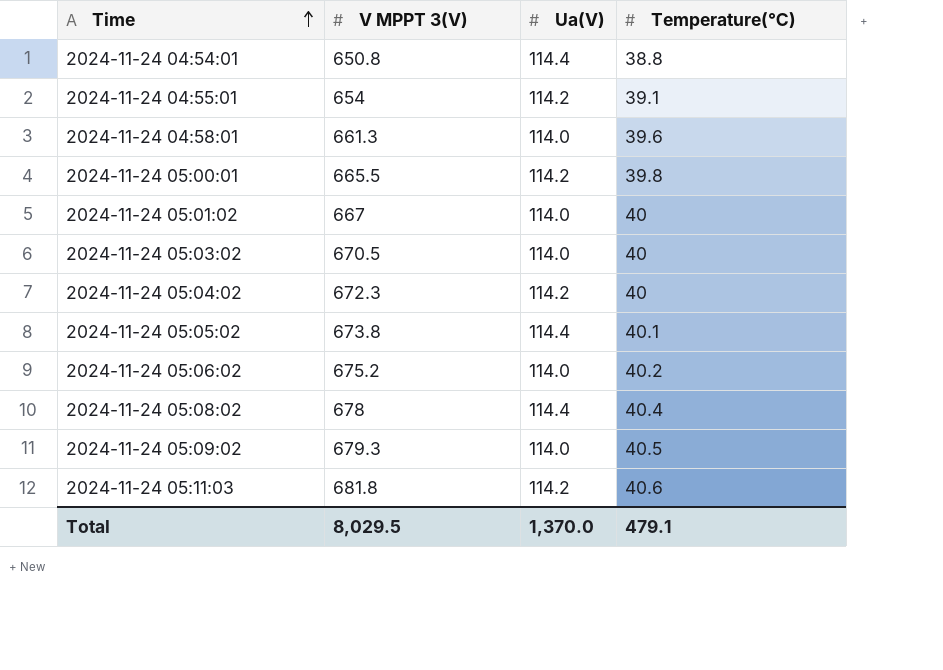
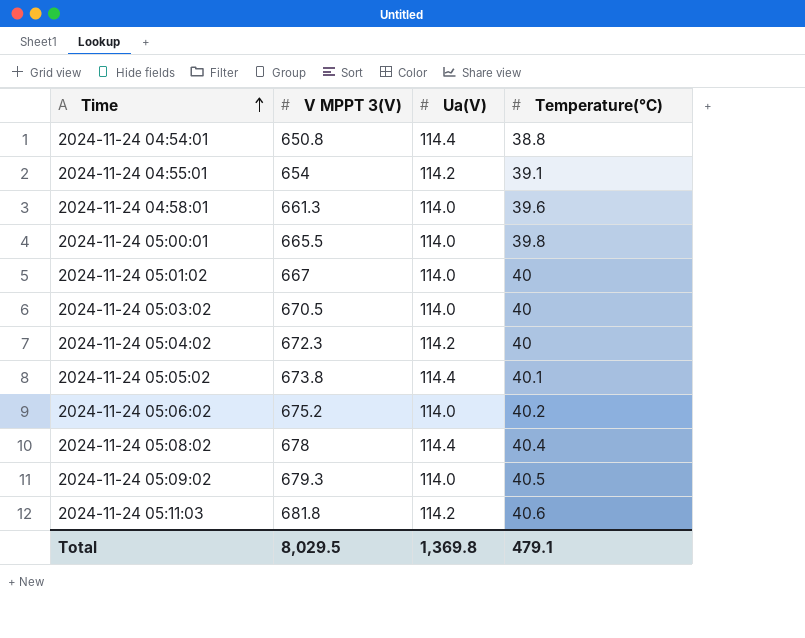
2024-11-24 05:00:01 | Ua(V): 114.2 -> 114.0
Total | Ua(V): 1,370.0 -> 1,369.8

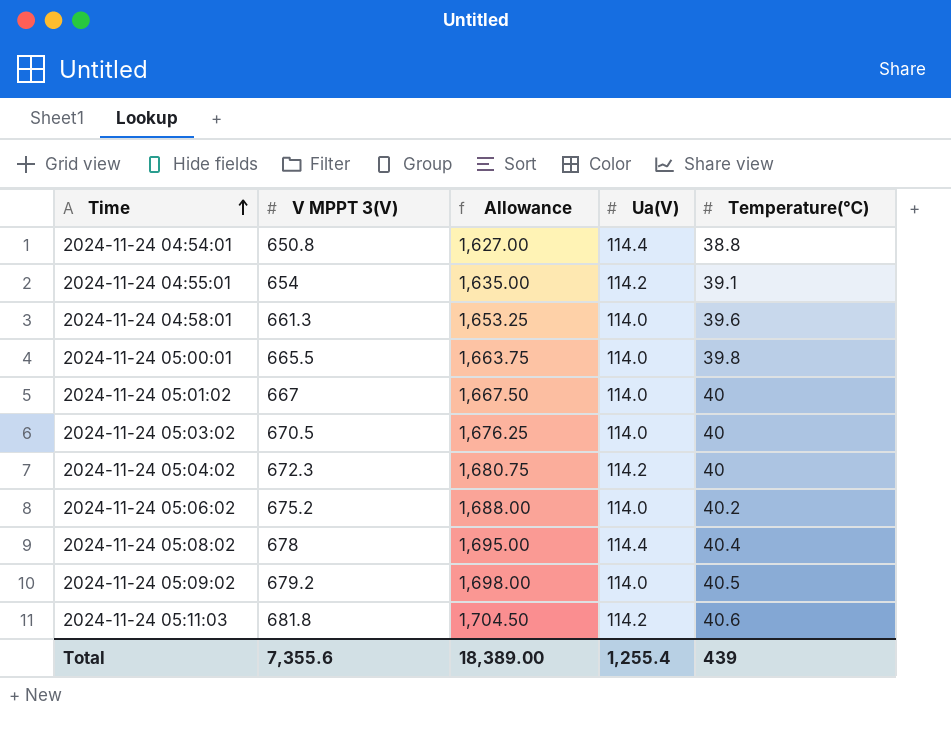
column Allowance | formula: none -> [V MPPT 3(V)] * 2.5
row 2024-11-24 05:05:02: 673.8 | 114.4 | 40.1 -> none
2024-11-24 05:09:02 | V MPPT 3(V): 679.3 -> 679.2
Total | V MPPT 3(V): 8,029.5 -> 7,355.6
Total | Ua(V): 1,369.8 -> 1,255.4
Total | Temperature(℃): 479.1 -> 439

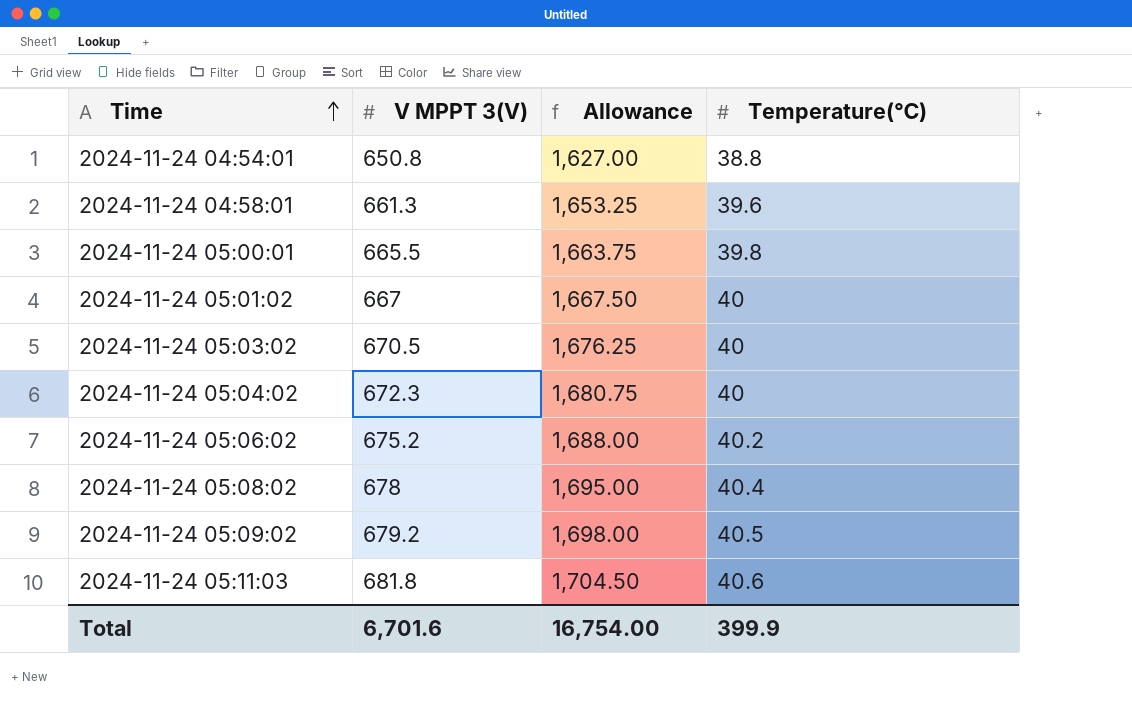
column Ua(V) | position: 4 -> none
row 2024-11-24 04:55:01: 654 | 1,635.00 | 114.2 | 39.1 -> none
Total | V MPPT 3(V): 7,355.6 -> 6,701.6
Total | Allowance: 18,389.00 -> 16,754.00
Total | Temperature(℃): 439 -> 399.9

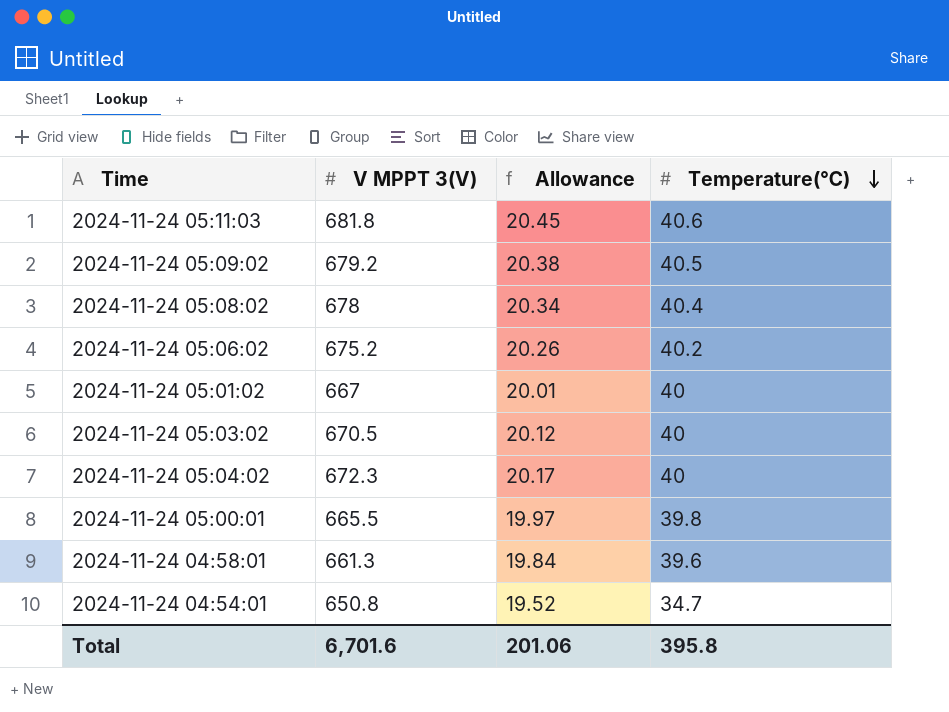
row order: Time ascending -> Temperature(℃) descending
column Allowance | formula: [V MPPT 3(V)] * 2.5 -> [V MPPT 3(V)] * 0.03
2024-11-24 04:54:01 | Temperature(℃): 38.8 -> 34.7
Total | Allowance: 16,754.00 -> 201.06
Total | Temperature(℃): 399.9 -> 395.8

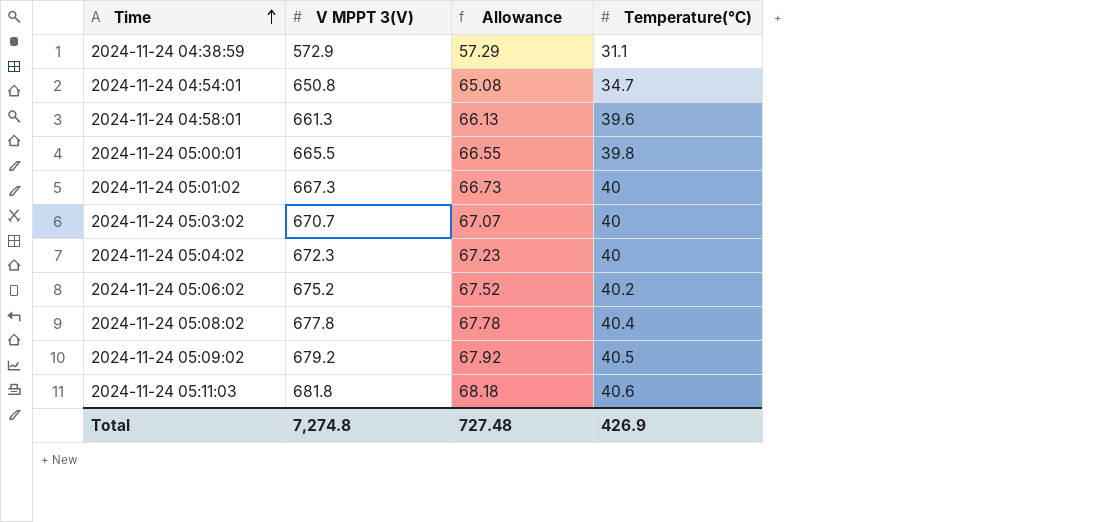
row order: Temperature(℃) descending -> Time ascending
column Allowance | formula: [V MPPT 3(V)] * 0.03 -> [V MPPT 3(V)] * 0.1
row 2024-11-24 04:38:59: none -> 572.9 | 57.29 | 31.1
2024-11-24 05:01:02 | V MPPT 3(V): 667 -> 667.3
2024-11-24 05:03:02 | V MPPT 3(V): 670.5 -> 670.7
2024-11-24 05:08:02 | V MPPT 3(V): 678 -> 677.8
Total | V MPPT 3(V): 6,701.6 -> 7,274.8
Total | Allowance: 201.06 -> 727.48
Total | Temperature(℃): 395.8 -> 426.9

